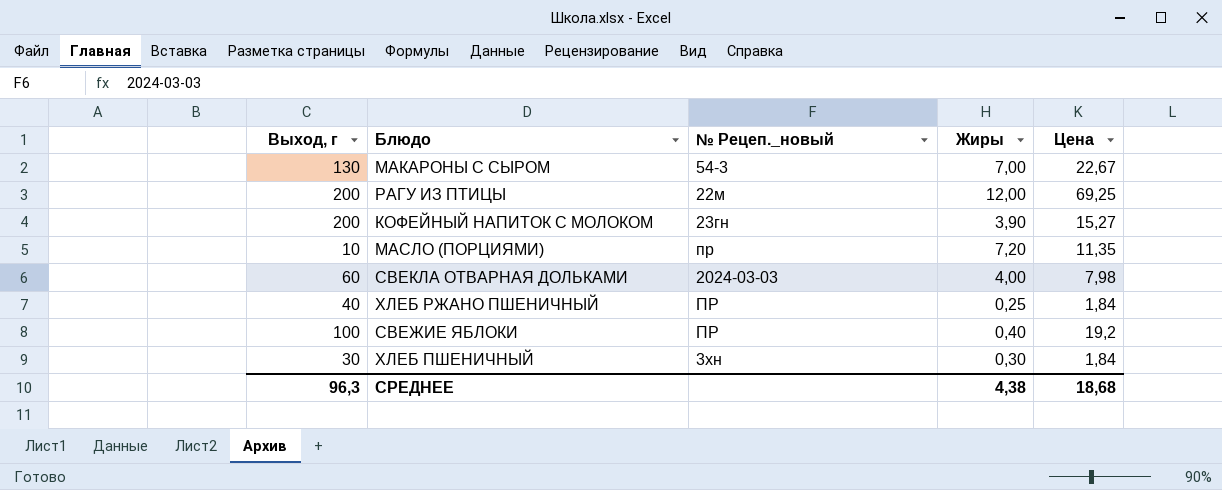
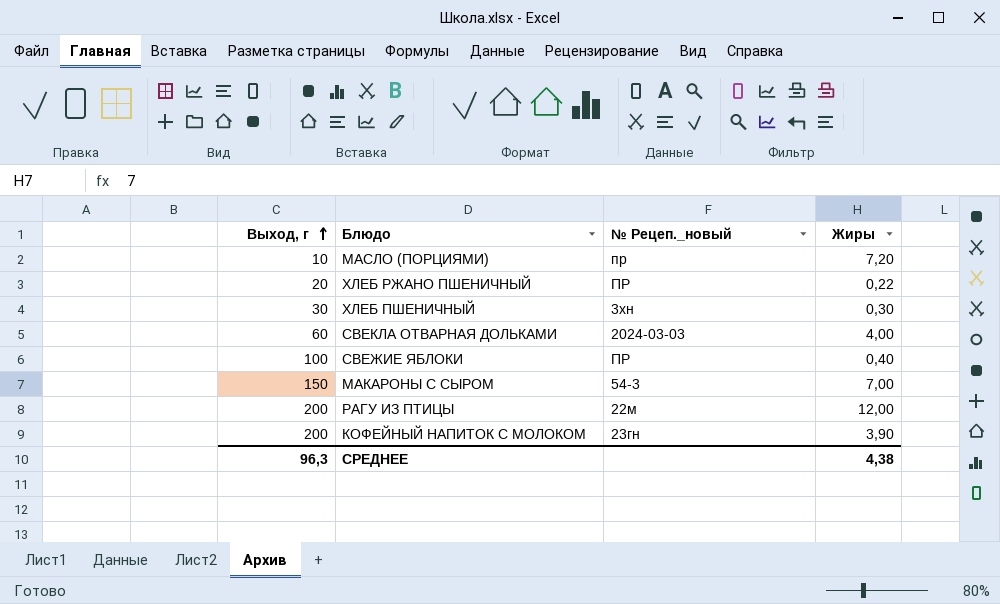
row order: none -> Выход, г ascending
column Цена | position: 5 -> none
ХЛЕБ РЖАНО ПШЕНИЧНЫЙ | Выход, г: 40 -> 20
ХЛЕБ РЖАНО ПШЕНИЧНЫЙ | Жиры: 0,25 -> 0,22
МАКАРОНЫ С СЫРОМ | Выход, г: 130 -> 150

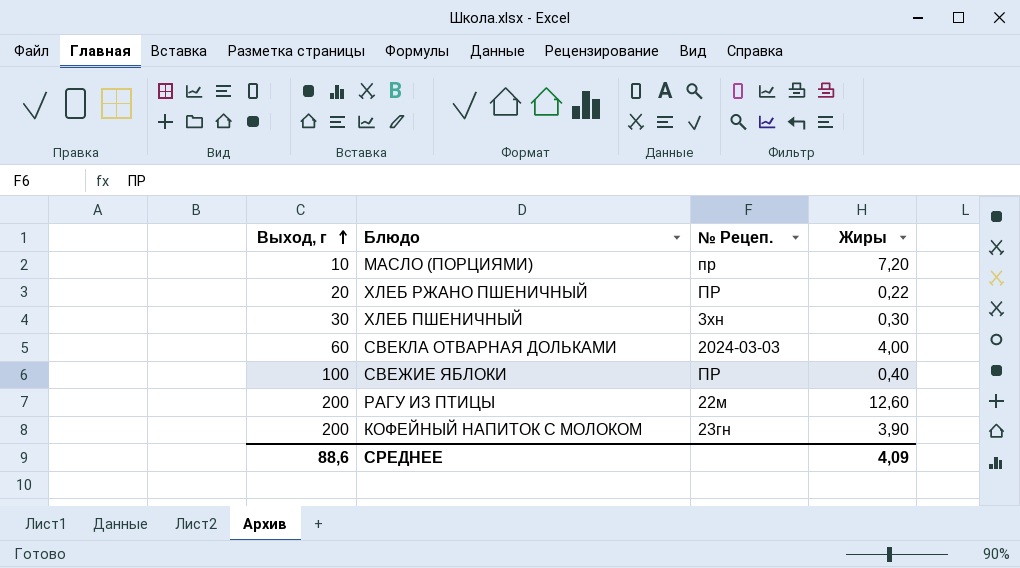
column name: № Рецеп._новый -> № Рецеп.
row МАКАРОНЫ С СЫРОМ: 150 | 54-3 | 7,00 -> none
РАГУ ИЗ ПТИЦЫ | Жиры: 12,00 -> 12,60
СРЕДНЕЕ | Выход, г: 96,3 -> 88,6
СРЕДНЕЕ | Жиры: 4,38 -> 4,09

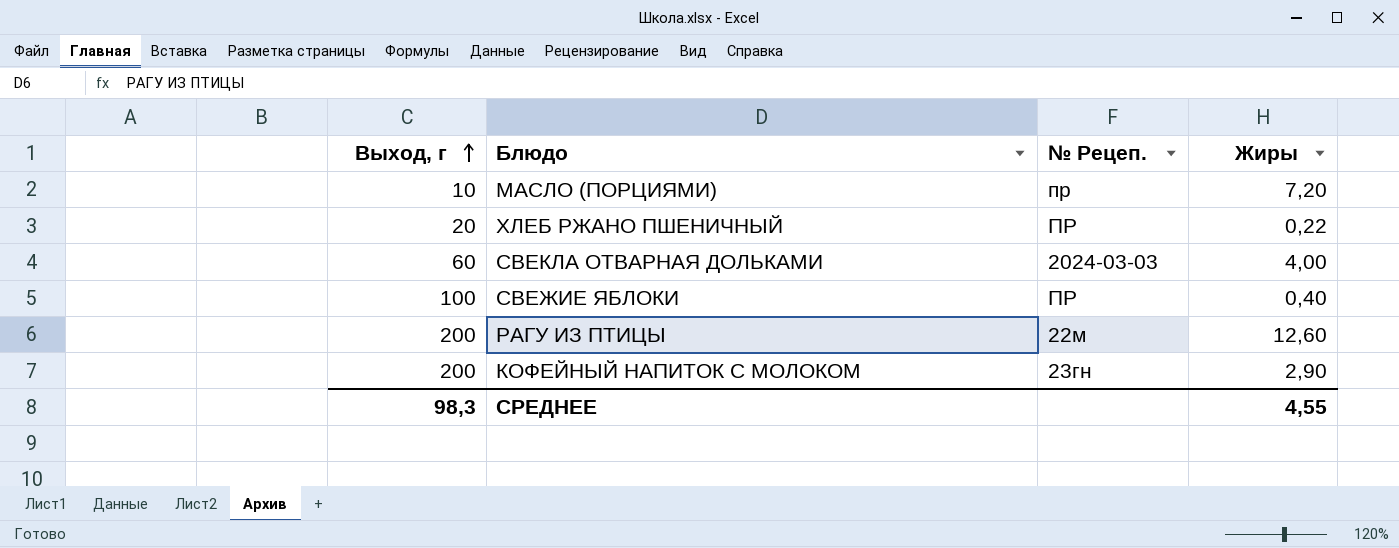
row ХЛЕБ ПШЕНИЧНЫЙ: 30 | 3хн | 0,30 -> none
КОФЕЙНЫЙ НАПИТОК С МОЛОКОМ | Жиры: 3,90 -> 2,90
СРЕДНЕЕ | Выход, г: 88,6 -> 98,3
СРЕДНЕЕ | Жиры: 4,09 -> 4,55

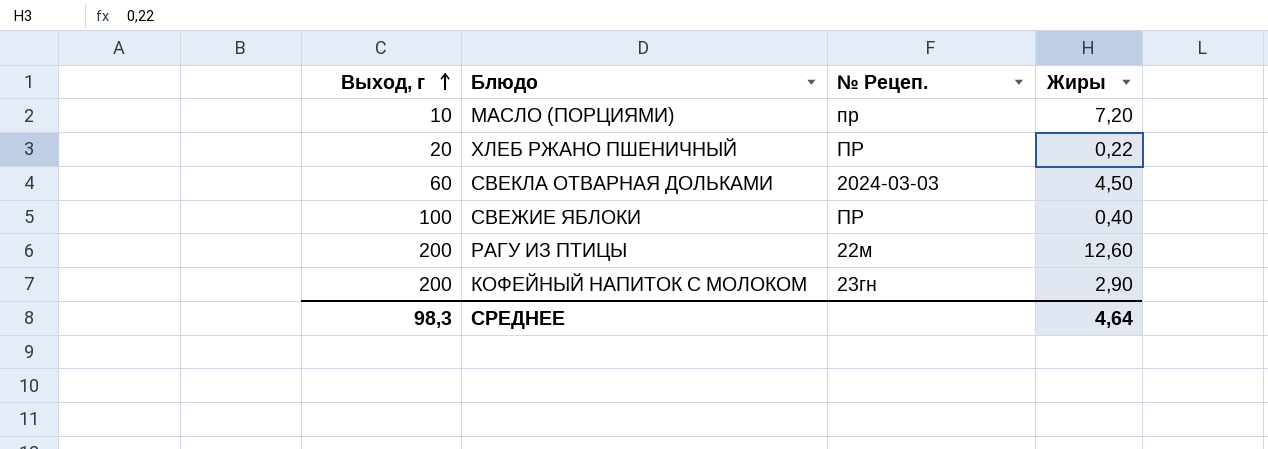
СВЕКЛА ОТВАРНАЯ ДОЛЬКАМИ | Жиры: 4,00 -> 4,50
СРЕДНЕЕ | Жиры: 4,55 -> 4,64

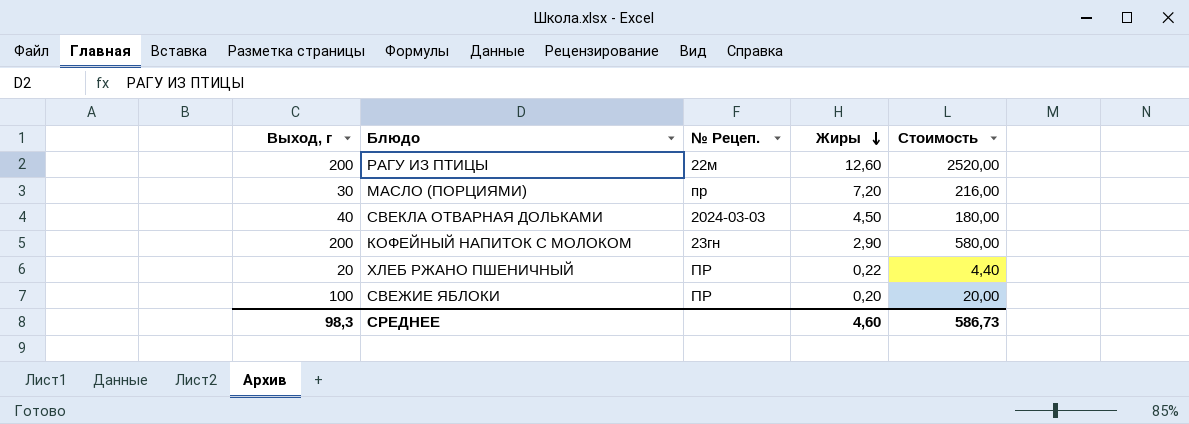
row order: Выход, г ascending -> Жиры descending
column Стоимость | formula: none -> [Выход, г] * [Жиры]
МАСЛО (ПОРЦИЯМИ) | Выход, г: 10 -> 30
СВЕКЛА ОТВАРНАЯ ДОЛЬКАМИ | Выход, г: 60 -> 40
СВЕЖИЕ ЯБЛОКИ | Жиры: 0,40 -> 0,20
СРЕДНЕЕ | Жиры: 4,64 -> 4,60

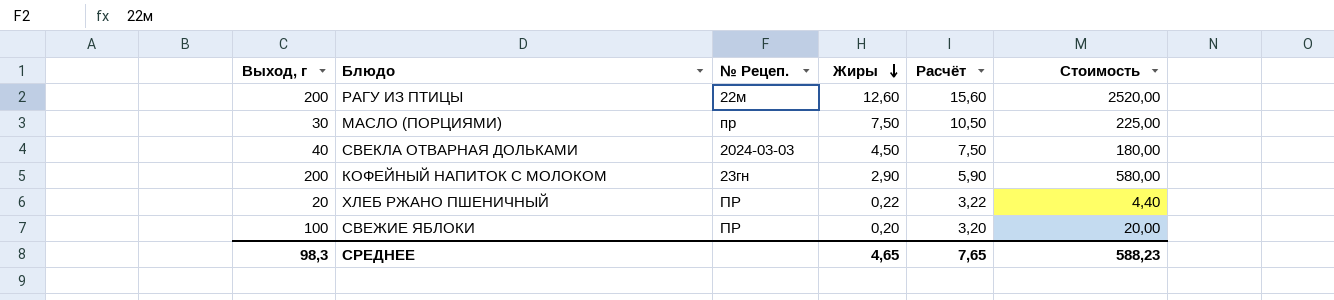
column Расчёт | formula: none -> [Жиры] + 3
МАСЛО (ПОРЦИЯМИ) | Жиры: 7,20 -> 7,50
МАСЛО (ПОРЦИЯМИ) | Стоимость: 216,00 -> 225,00
СРЕДНЕЕ | Жиры: 4,60 -> 4,65
СРЕДНЕЕ | Стоимость: 586,73 -> 588,23

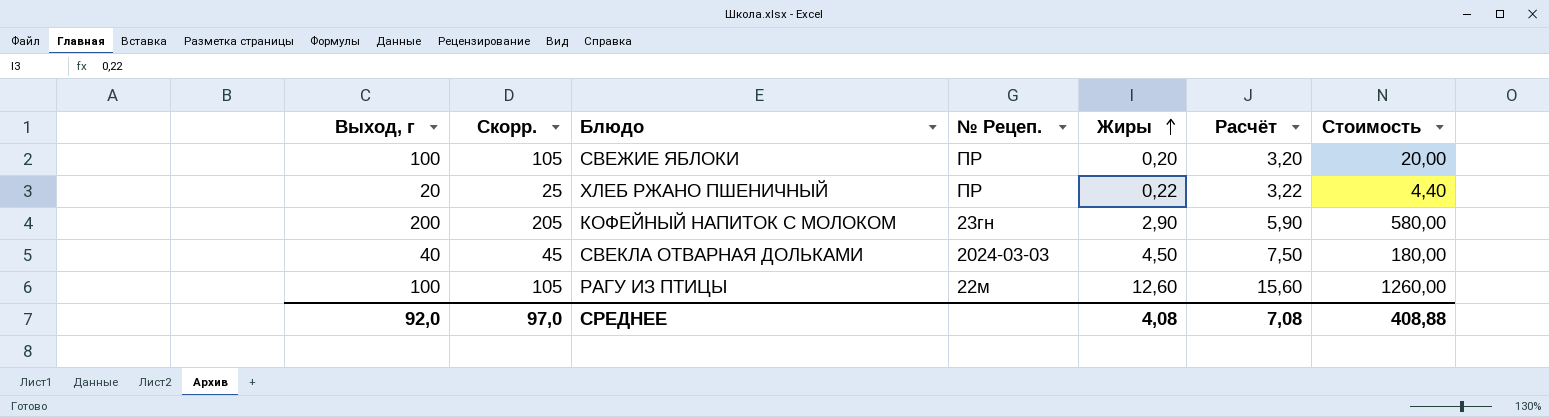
row order: Жиры descending -> Жиры ascending
column Скорр. | formula: none -> [Выход, г] + 5
row МАСЛО (ПОРЦИЯМИ): 30 | пр | 7,50 | 10,50 | 225,00 -> none
РАГУ ИЗ ПТИЦЫ | Выход, г: 200 -> 100
РАГУ ИЗ ПТИЦЫ | Стоимость: 2520,00 -> 1260,00
СРЕДНЕЕ | Выход, г: 98,3 -> 92,0
СРЕДНЕЕ | Жиры: 4,65 -> 4,08
СРЕДНЕЕ | Расчёт: 7,65 -> 7,08
СРЕДНЕЕ | Стоимость: 588,23 -> 408,88

